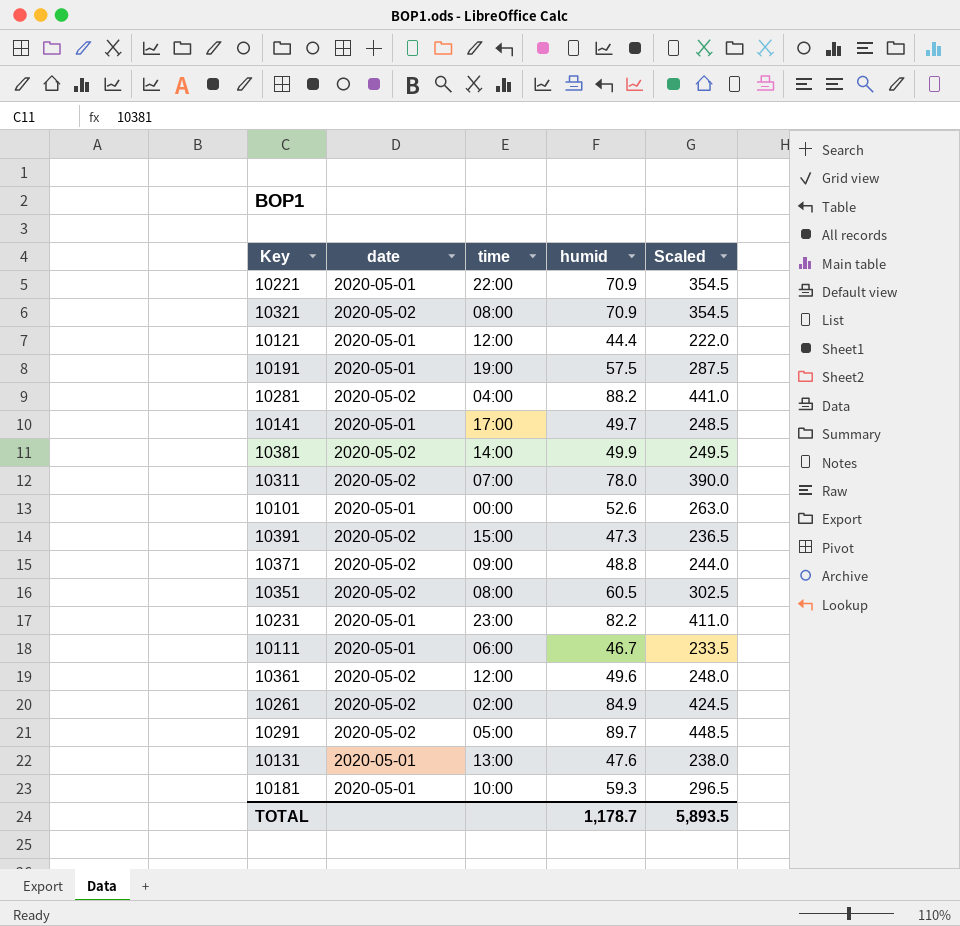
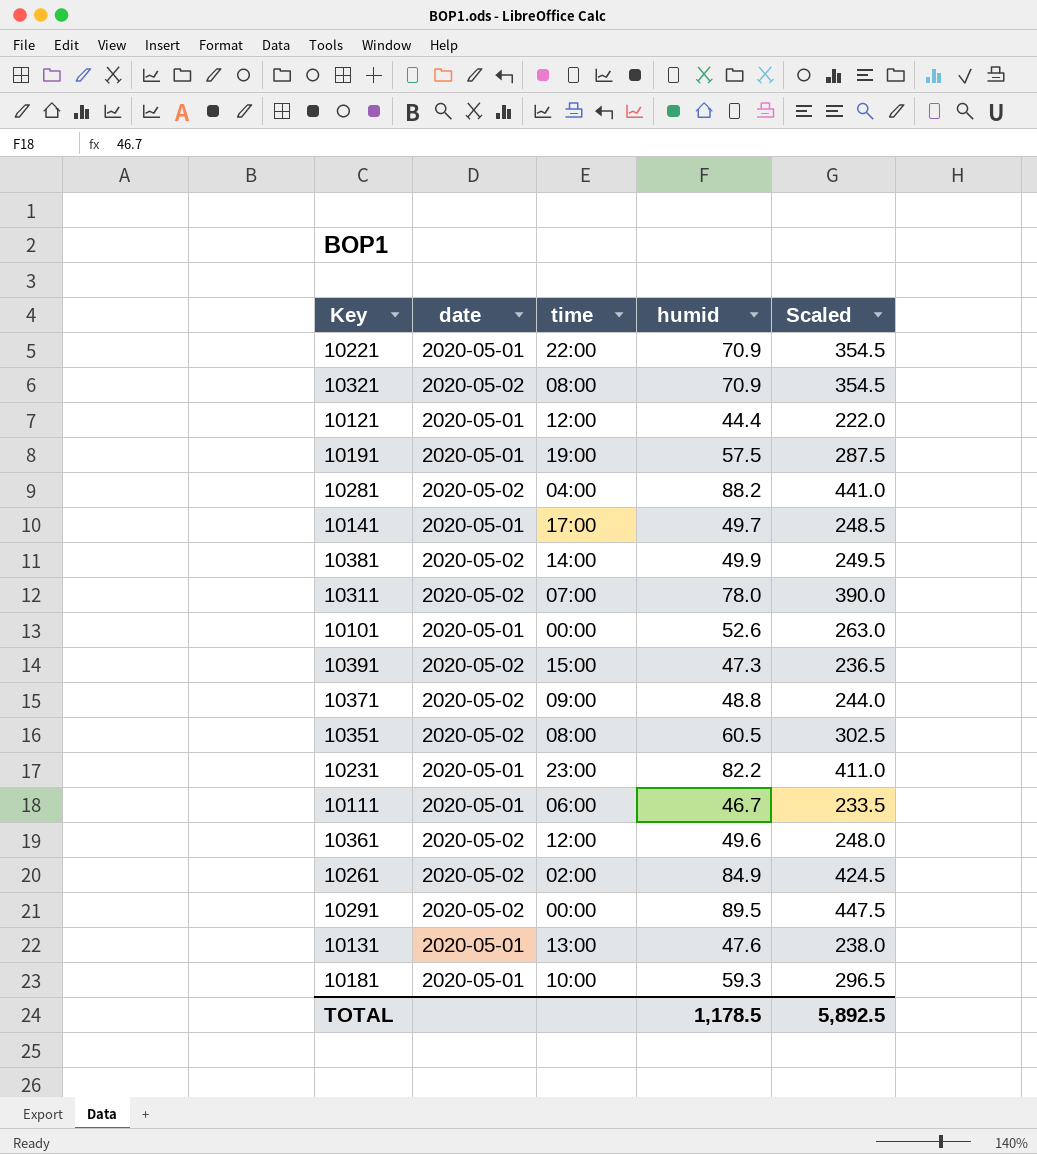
10291 | time: 05:00 -> 00:00
10291 | humid: 89.7 -> 89.5
10291 | Scaled: 448.5 -> 447.5
TOTAL | humid: 1,178.7 -> 1,178.5
TOTAL | Scaled: 5,893.5 -> 5,892.5

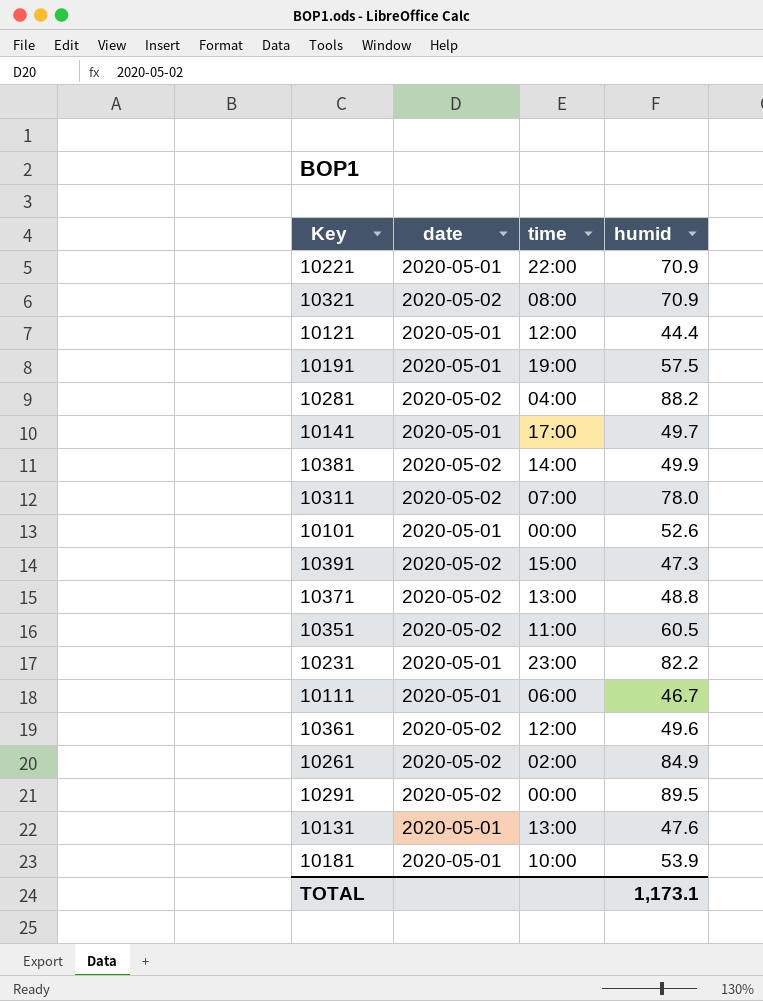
column Scaled | formula: [humid] * 5 -> none
10371 | time: 09:00 -> 13:00
10351 | time: 08:00 -> 11:00
10181 | humid: 59.3 -> 53.9
TOTAL | humid: 1,178.5 -> 1,173.1

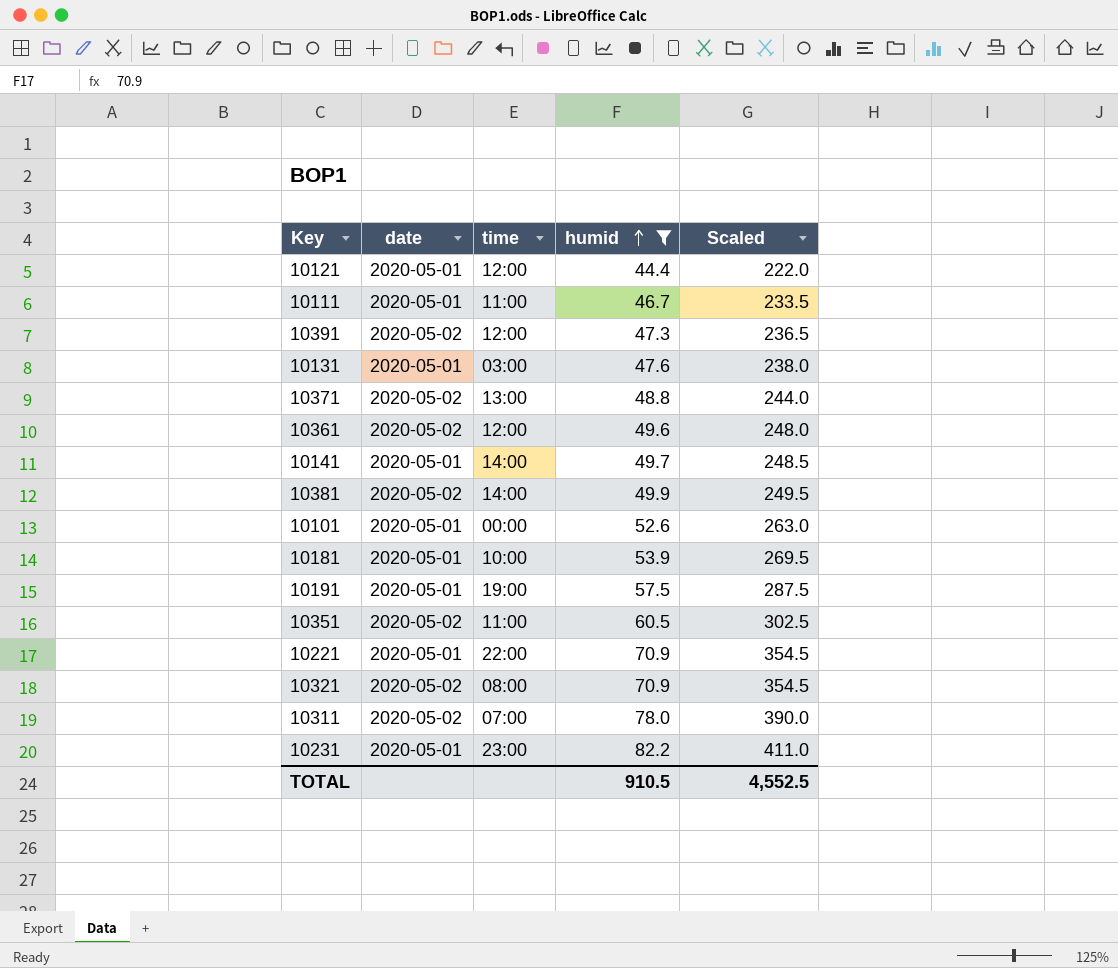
filter: none -> humid <= 82.2
row order: none -> humid ascending
column Scaled | formula: none -> [humid] * 5
10111 | time: 06:00 -> 11:00
10391 | time: 15:00 -> 12:00
10131 | time: 13:00 -> 03:00
10141 | time: 17:00 -> 14:00
TOTAL | humid: 1,173.1 -> 910.5

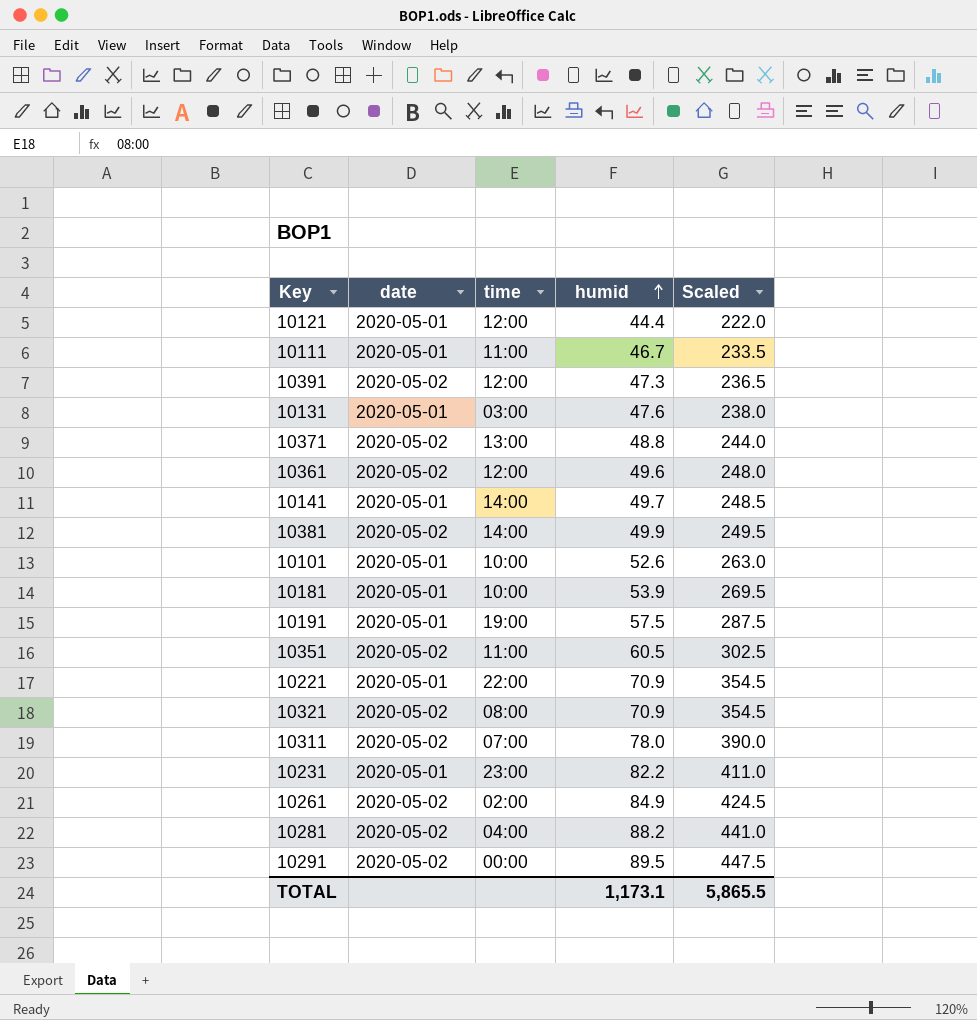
filter: humid <= 82.2 -> none
10101 | time: 00:00 -> 10:00
TOTAL | humid: 910.5 -> 1,173.1
TOTAL | Scaled: 4,552.5 -> 5,865.5

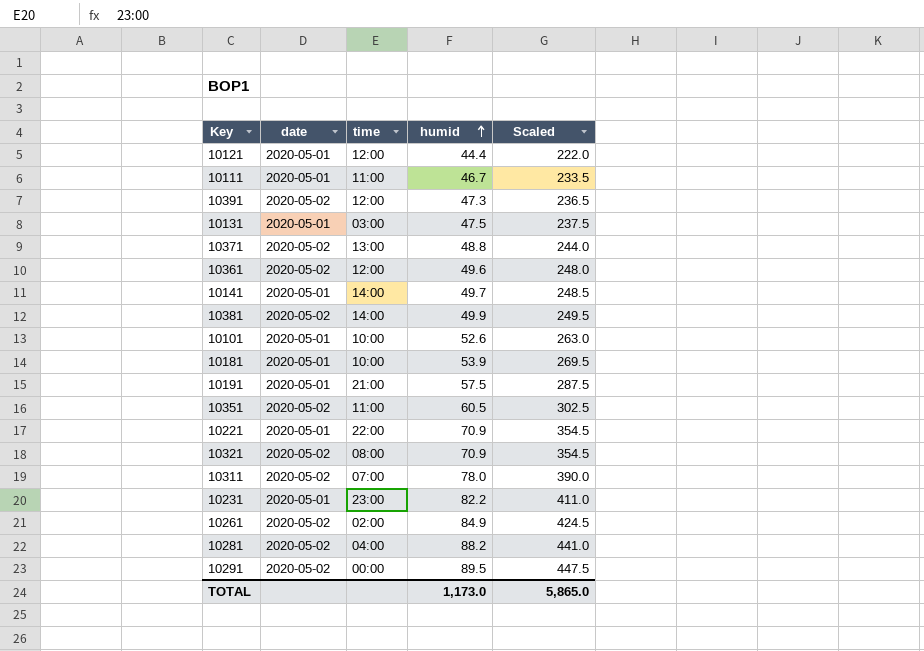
10131 | humid: 47.6 -> 47.5
10131 | Scaled: 238.0 -> 237.5
10191 | time: 19:00 -> 21:00
TOTAL | humid: 1,173.1 -> 1,173.0
TOTAL | Scaled: 5,865.5 -> 5,865.0

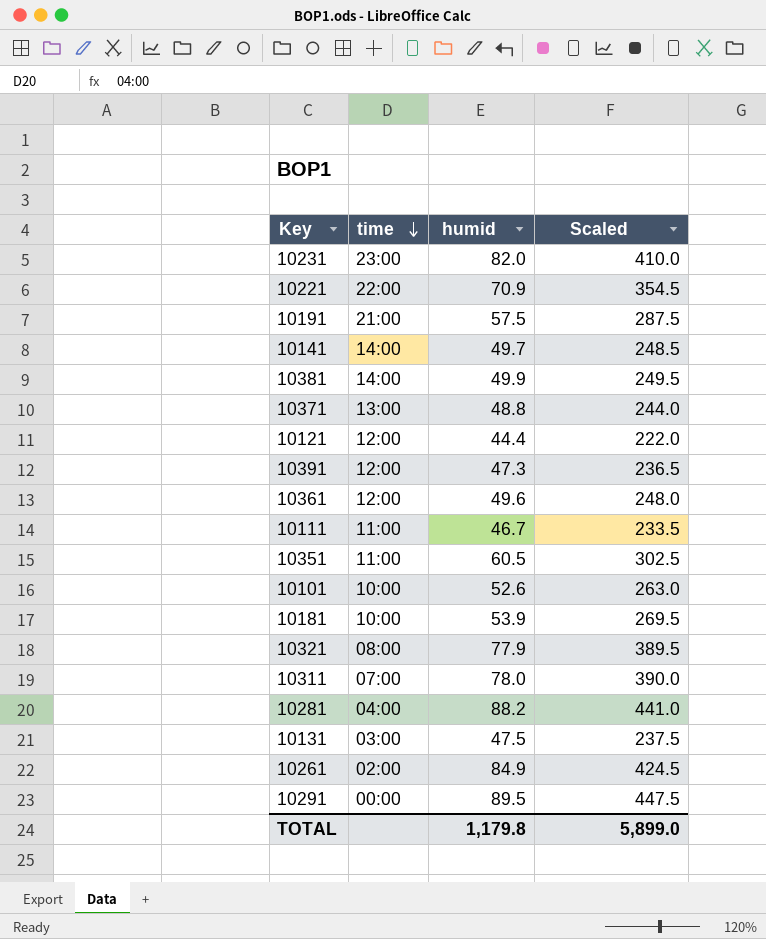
row order: humid ascending -> time descending
column date | position: 2 -> none
10231 | humid: 82.2 -> 82.0
10231 | Scaled: 411.0 -> 410.0
10321 | humid: 70.9 -> 77.9
10321 | Scaled: 354.5 -> 389.5
TOTAL | humid: 1,173.0 -> 1,179.8
TOTAL | Scaled: 5,865.0 -> 5,899.0

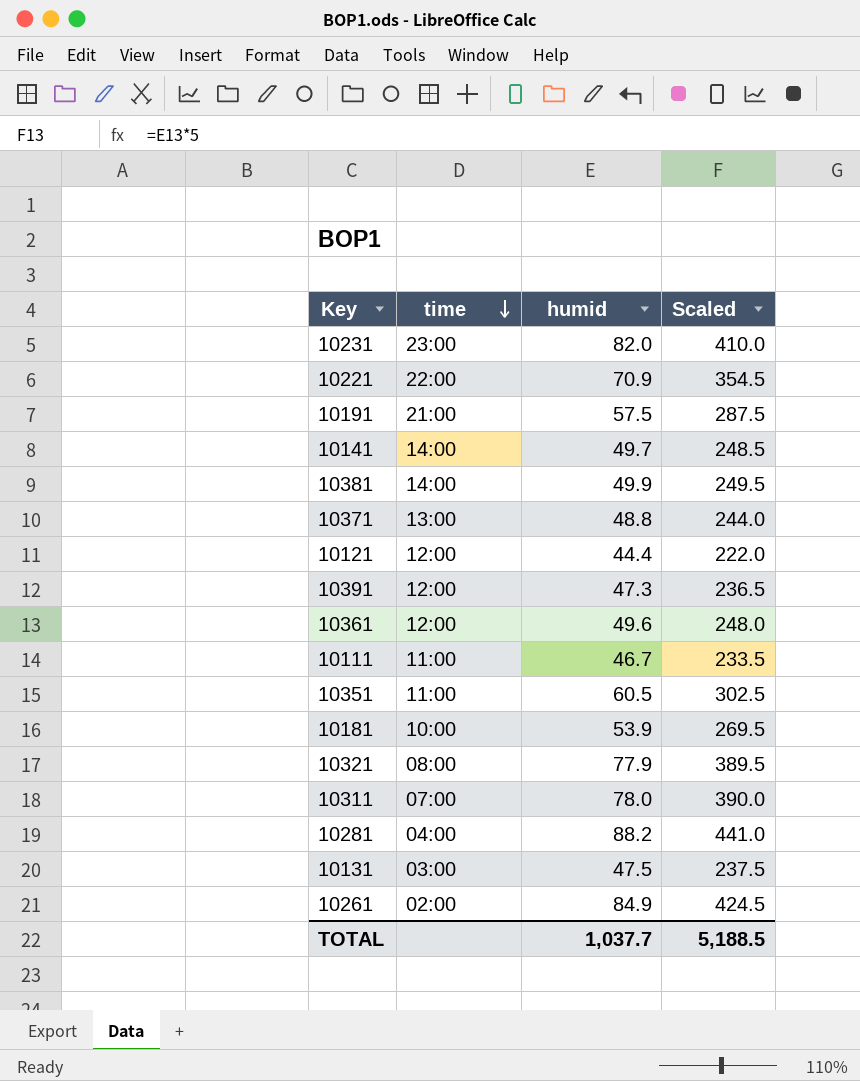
row 10101: 10:00 | 52.6 | 263.0 -> none
row 10291: 00:00 | 89.5 | 447.5 -> none
TOTAL | humid: 1,179.8 -> 1,037.7
TOTAL | Scaled: 5,899.0 -> 5,188.5

